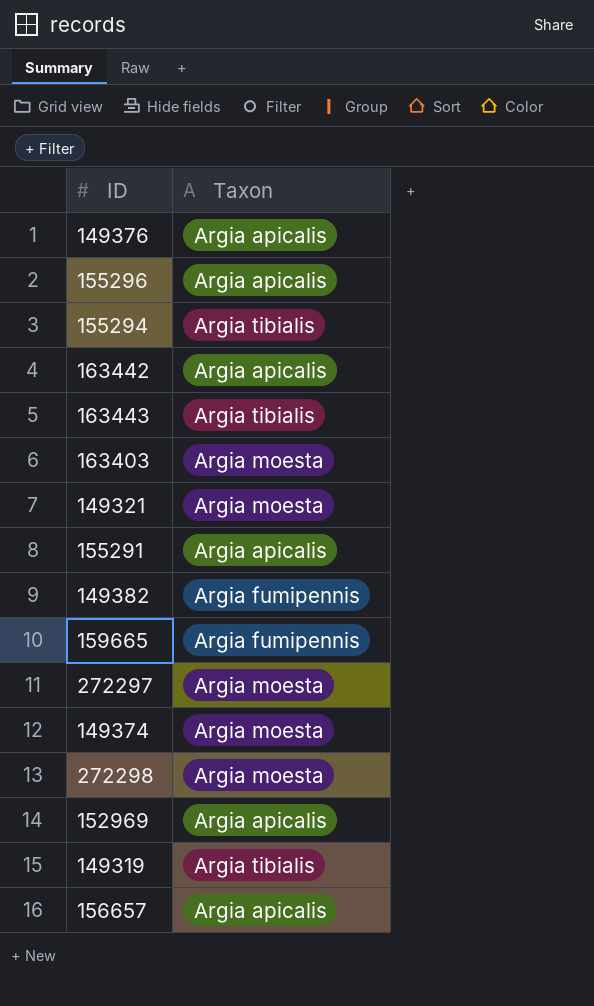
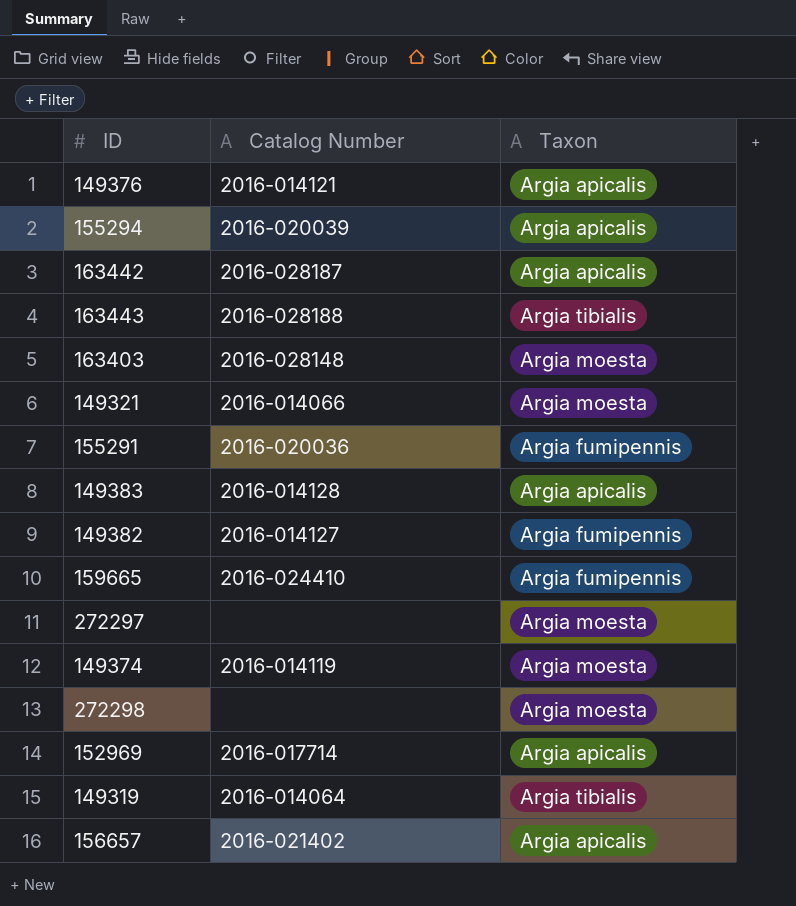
column Catalog Number | position: none -> 2
row 155296: Argia apicalis -> none
155294 | Taxon: Argia tibialis -> Argia apicalis
155291 | Taxon: Argia apicalis -> Argia fumipennis
row 149383: none -> 2016-014128 | Argia apicalis

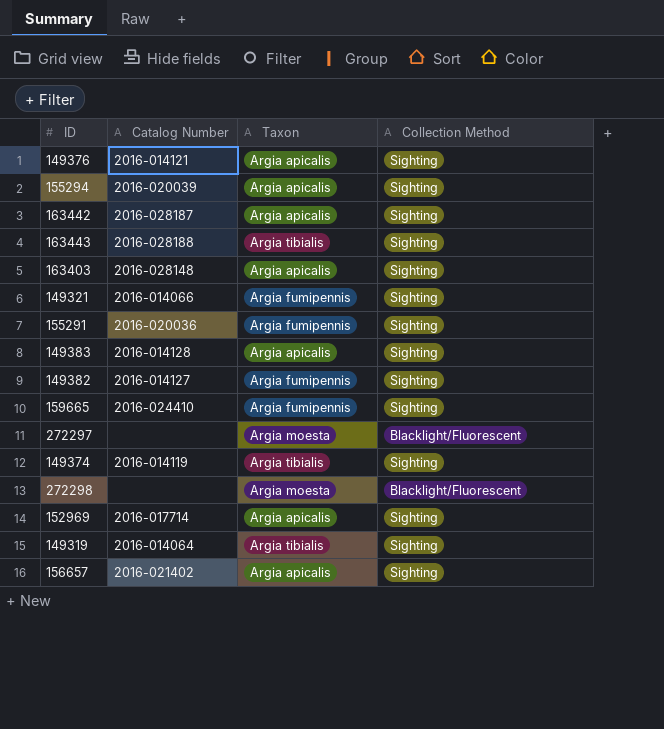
column Collection Method | position: none -> 4
163403 | Taxon: Argia moesta -> Argia apicalis
149321 | Taxon: Argia moesta -> Argia fumipennis
149374 | Taxon: Argia moesta -> Argia tibialis

